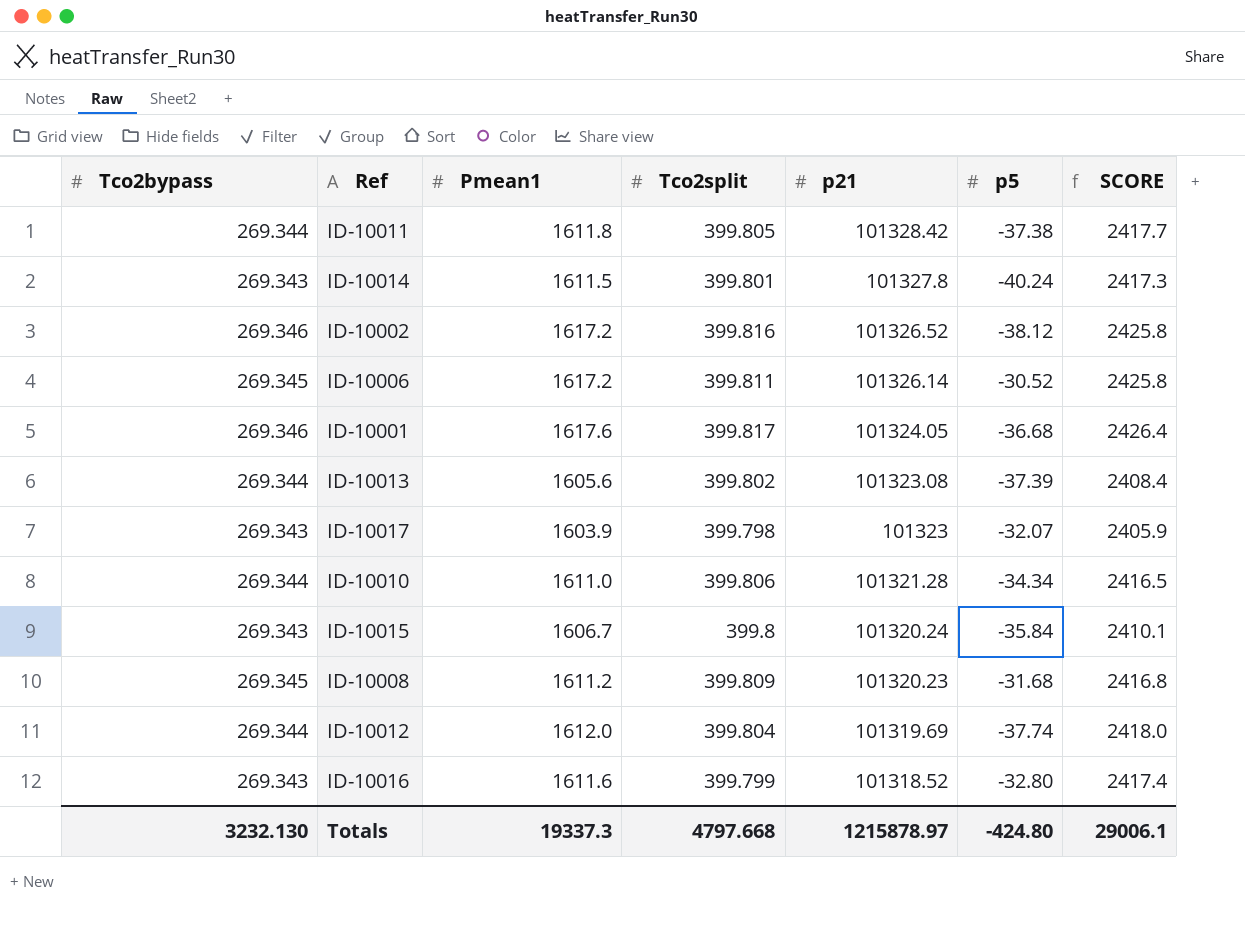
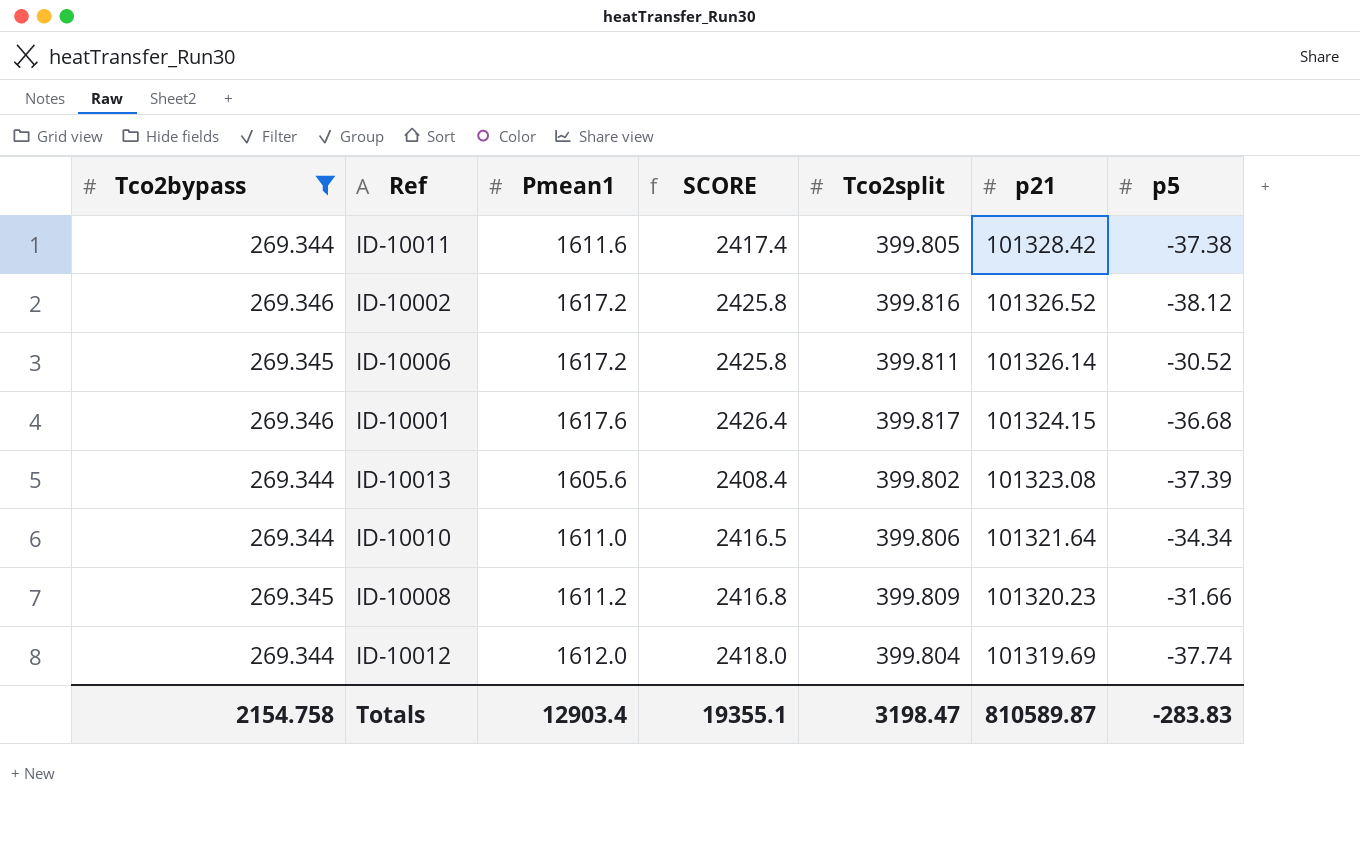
filter: none -> Tco2bypass != 269.343
column SCORE | position: 7 -> 4
ID-10011 | Pmean1: 1611.8 -> 1611.6
ID-10011 | SCORE: 2417.7 -> 2417.4
ID-10001 | p21: 101324.05 -> 101324.15
ID-10010 | p21: 101321.28 -> 101321.64
ID-10008 | p5: -31.68 -> -31.66
Totals | Tco2bypass: 3232.130 -> 2154.758
Totals | Pmean1: 19337.3 -> 12903.4
Totals | SCORE: 29006.1 -> 19355.1
Totals | Tco2split: 4797.668 -> 3198.47
Totals | p21: 1215878.97 -> 810589.87
Totals | p5: -424.80 -> -283.83

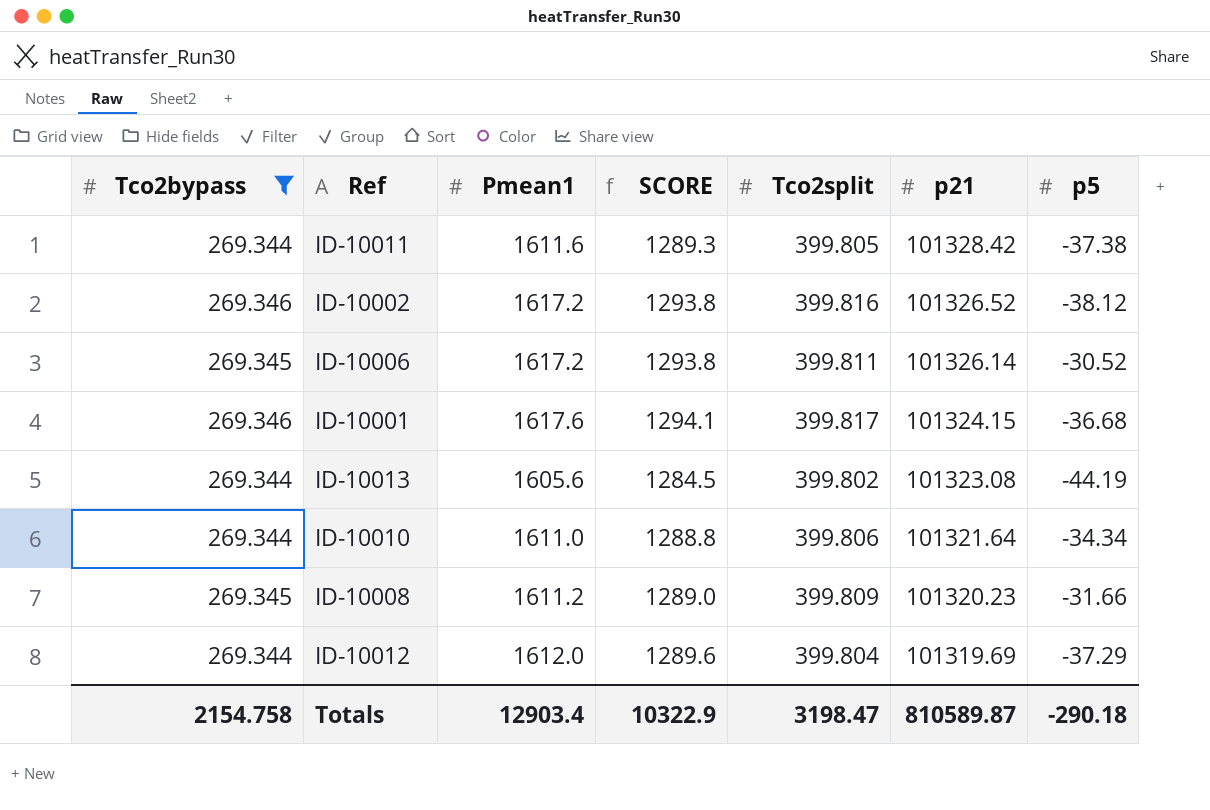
column SCORE | formula: [Pmean1] * 1.5 -> [Pmean1] * 0.8
ID-10013 | p5: -37.39 -> -44.19
ID-10012 | p5: -37.74 -> -37.29
Totals | SCORE: 19355.1 -> 10322.9
Totals | p5: -283.83 -> -290.18

